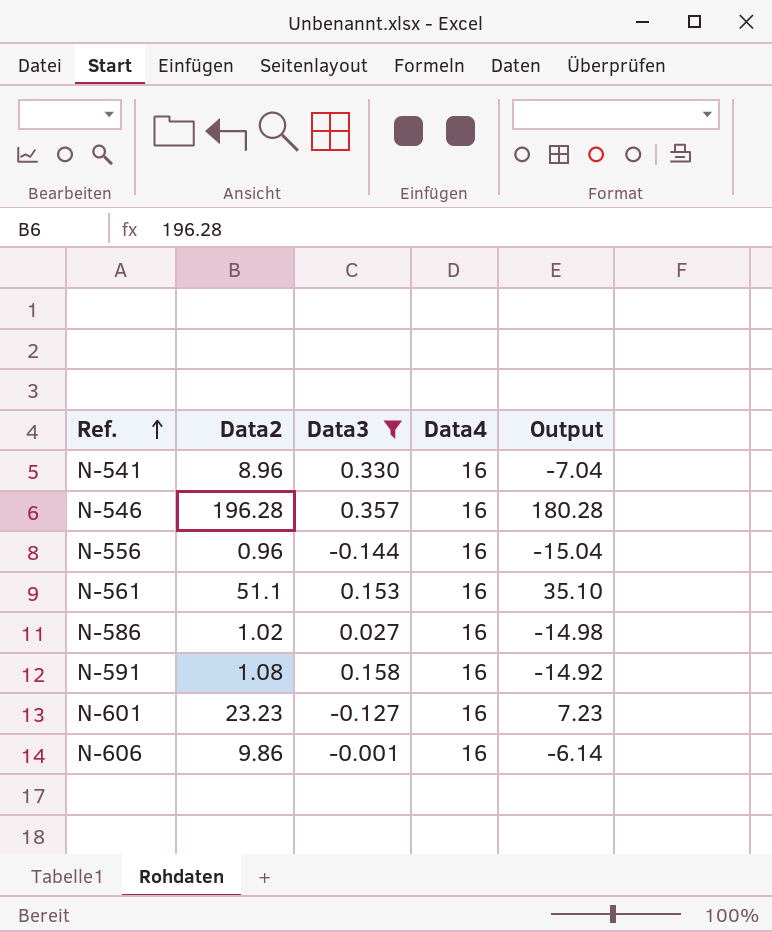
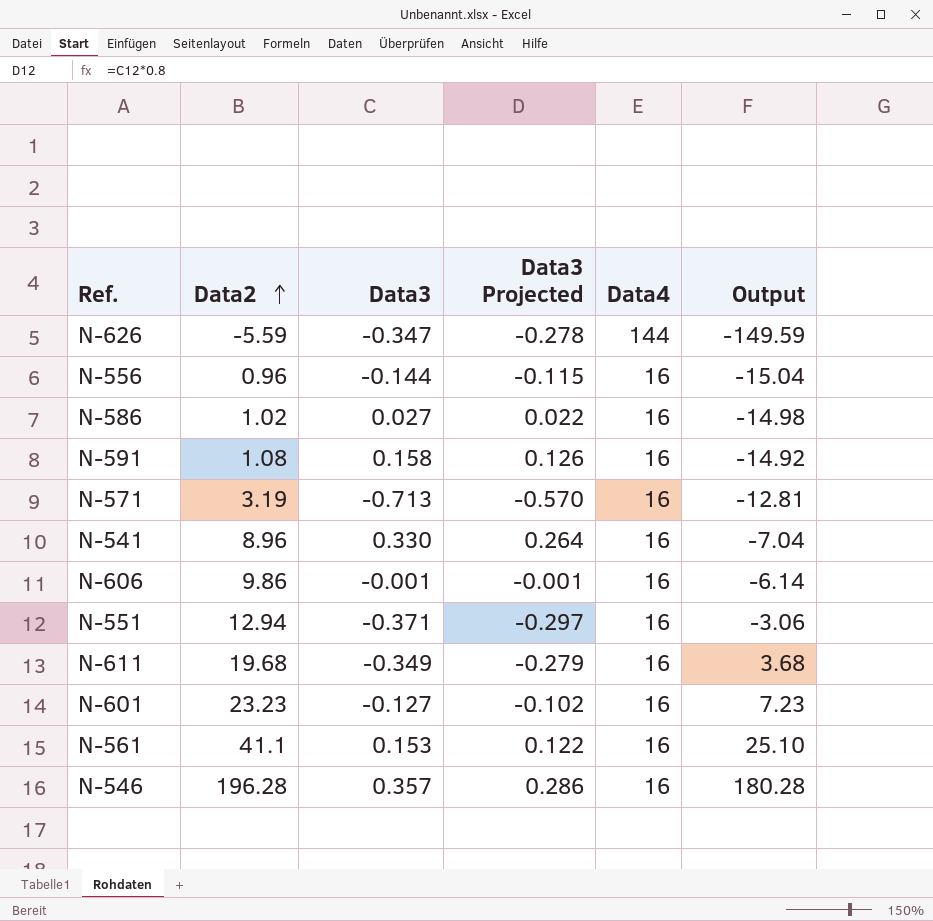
filter: Data3 >= -0.144 -> none
row order: Ref. ascending -> Data2 ascending
column Data3 Projected | formula: none -> [Data3] * 0.8
N-561 | Data2: 51.1 -> 41.1
N-561 | Output: 35.10 -> 25.10

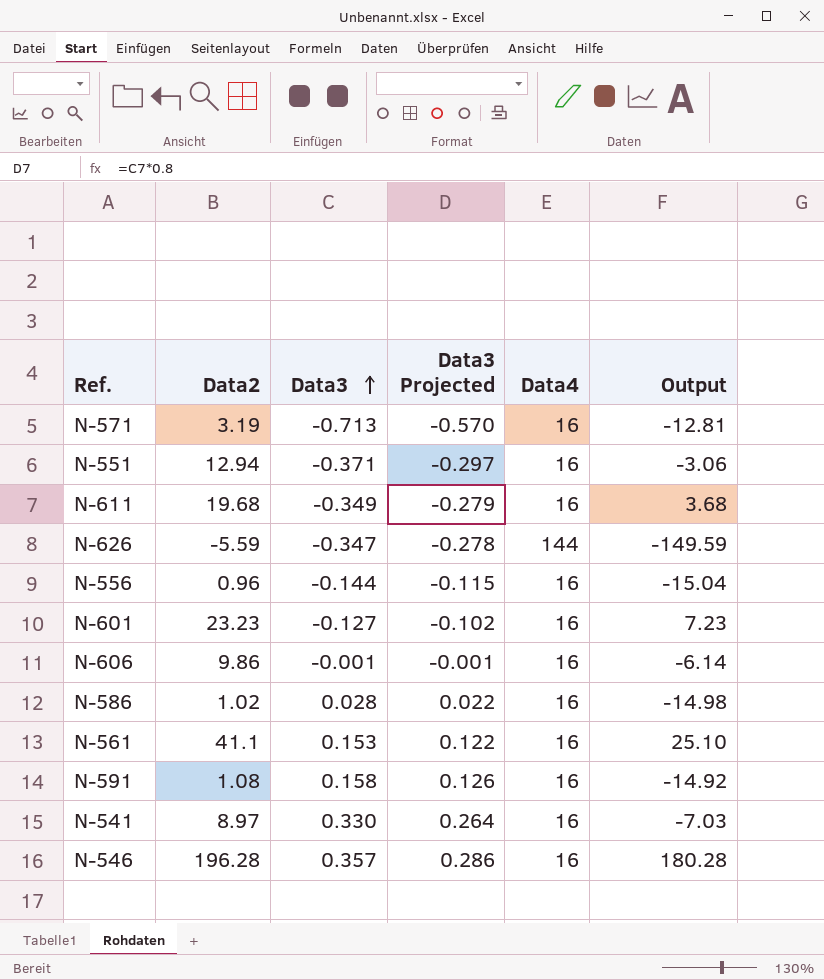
row order: Data2 ascending -> Data3 ascending
N-586 | Data3: 0.027 -> 0.028
N-541 | Data2: 8.96 -> 8.97
N-541 | Output: -7.04 -> -7.03

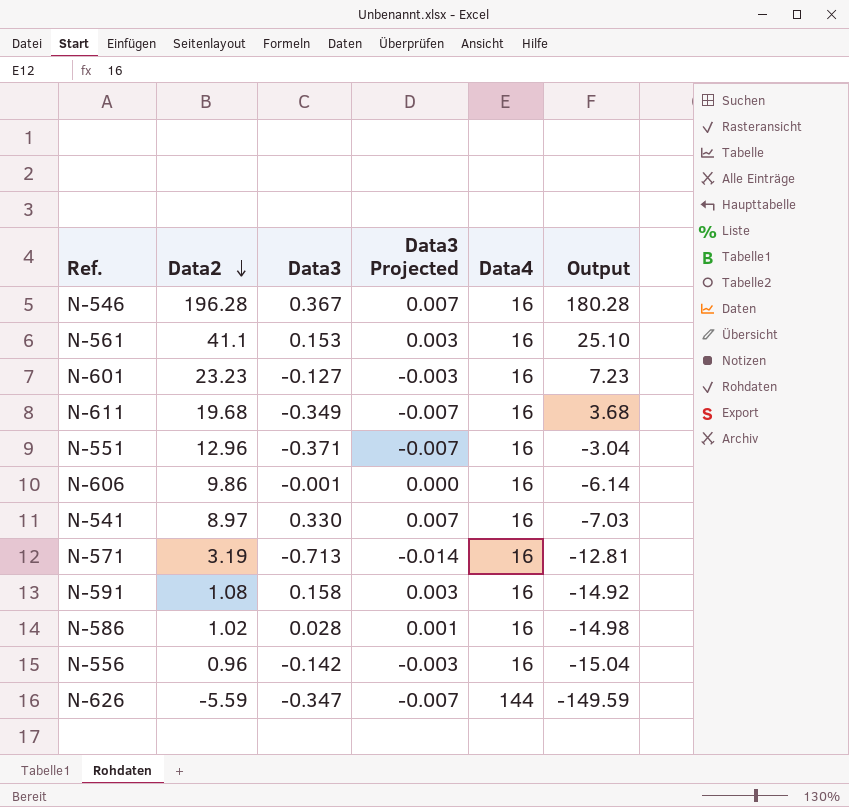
row order: Data3 ascending -> Data2 descending
column Data3 Projected | formula: [Data3] * 0.8 -> [Data3] * 0.02
N-546 | Data3: 0.357 -> 0.367
N-551 | Data2: 12.94 -> 12.96
N-551 | Output: -3.06 -> -3.04
N-556 | Data3: -0.144 -> -0.142

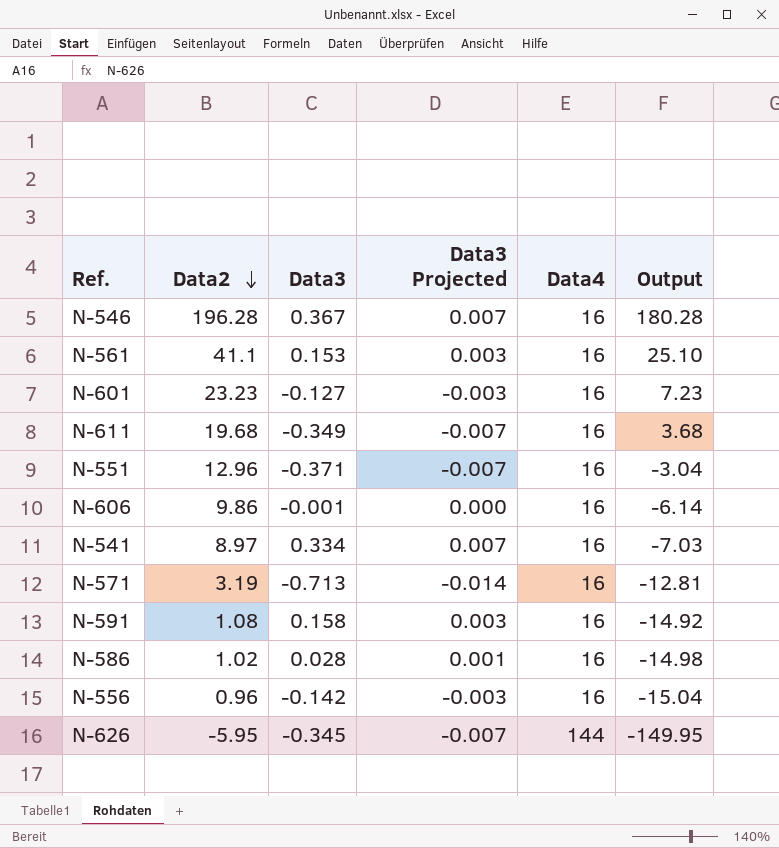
N-541 | Data3: 0.330 -> 0.334
N-626 | Data2: -5.59 -> -5.95
N-626 | Data3: -0.347 -> -0.345
N-626 | Output: -149.59 -> -149.95

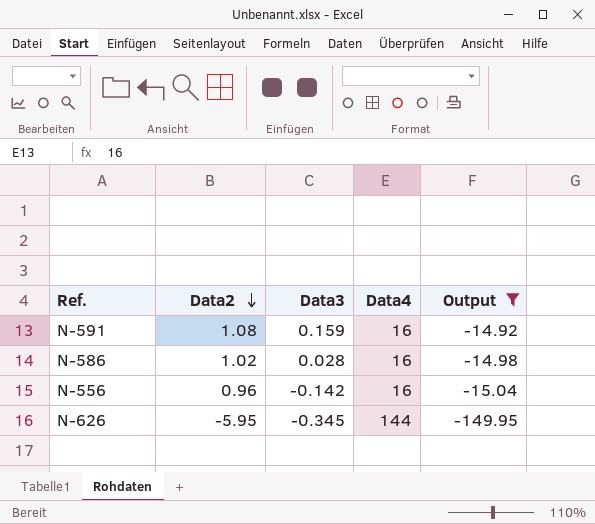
filter: none -> Output <= -14.92
column Data3 Projected | formula: [Data3] * 0.02 -> none
N-591 | Data3: 0.158 -> 0.159

